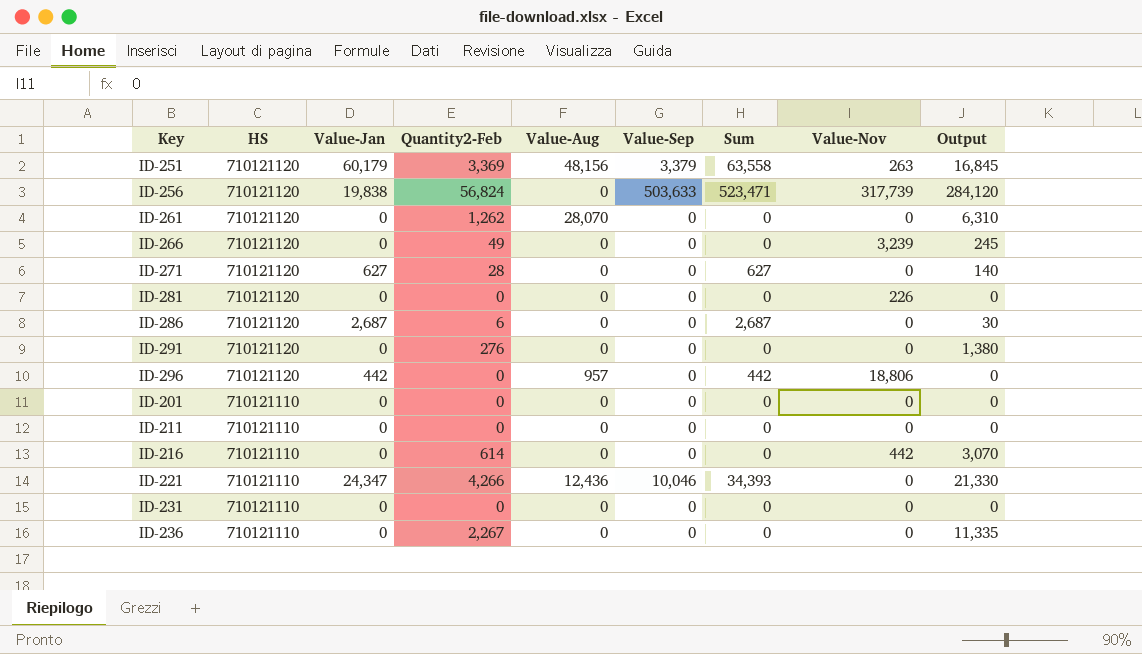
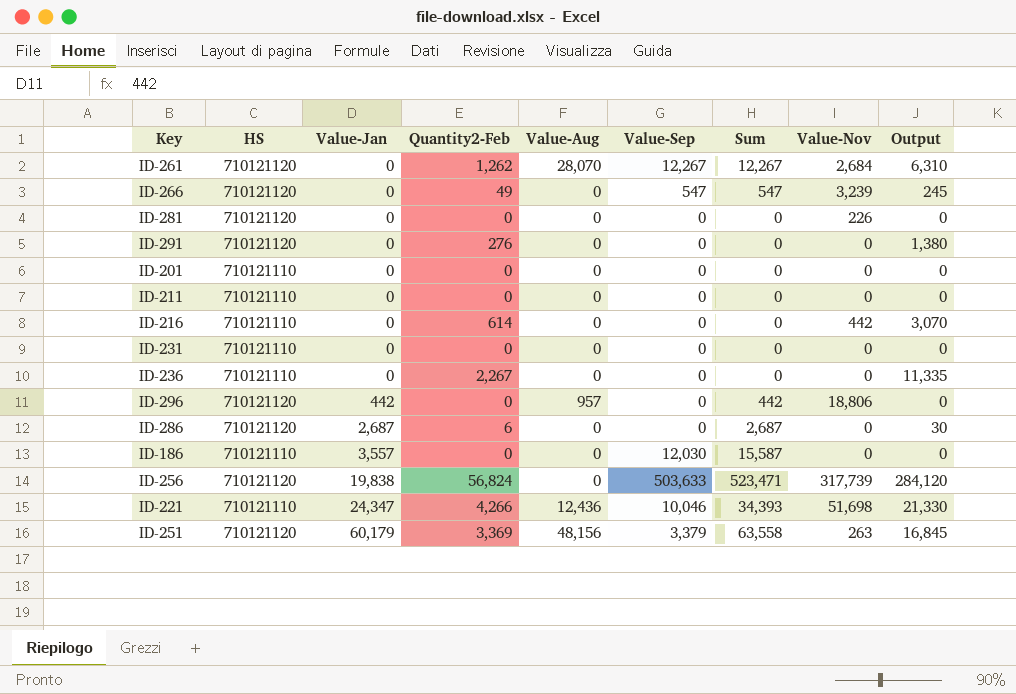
row order: HS descending -> Value-Jan ascending
row ID-271: 710121120 | 627 | 28 | 0 | 0 | 627 | 0 | 140 -> none
ID-261 | Value-Sep: 0 -> 12,267
ID-261 | Sum: 0 -> 12,267
ID-261 | Value-Nov: 0 -> 2,684
ID-266 | Value-Sep: 0 -> 547
ID-266 | Sum: 0 -> 547
row ID-186: none -> 710121110 | 3,557 | 0 | 0 | 12,030 | 15,587 | 0 | 0
ID-221 | Value-Nov: 0 -> 51,698

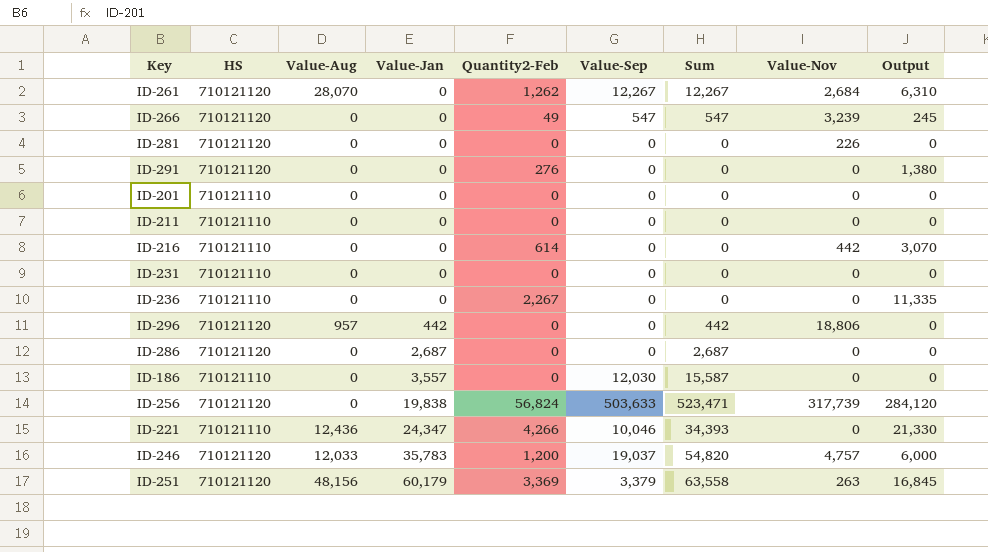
column Value-Aug | position: 5 -> 3
ID-286 | Quantity2-Feb: 6 -> 0
ID-286 | Output: 30 -> 0
ID-221 | Value-Nov: 51,698 -> 0
row ID-246: none -> 710121120 | 12,033 | 35,783 | 1,200 | 19,037 | 54,820 | 4,757 | 6,000

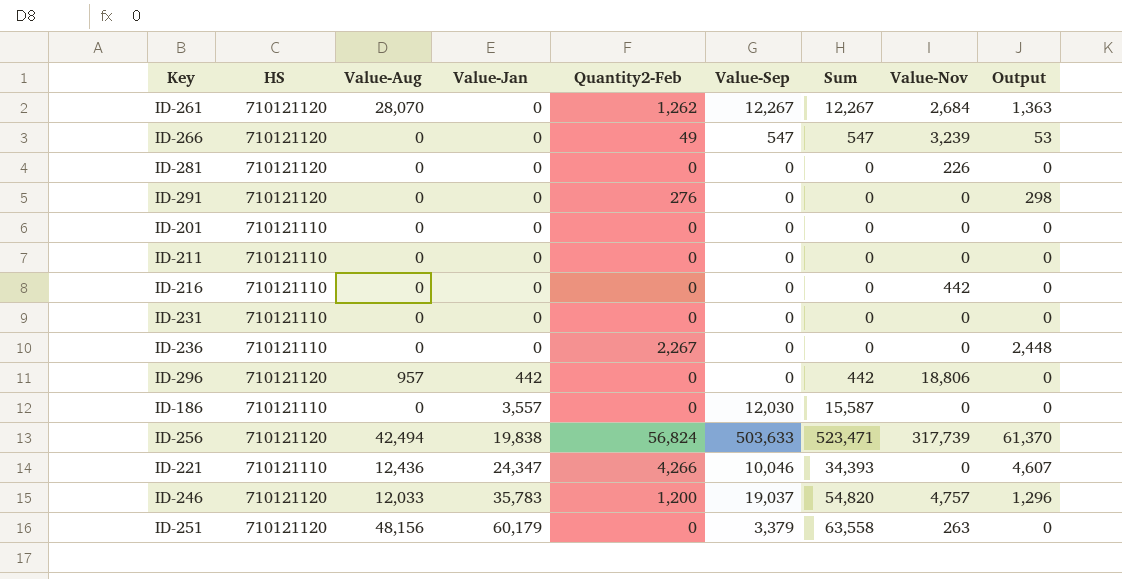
column Output | formula: [Quantity2-Feb] * 5 -> [Quantity2-Feb] * 1.08
row ID-286: 710121120 | 0 | 2,687 | 0 | 0 | 2,687 | 0 | 0 -> none
ID-216 | Quantity2-Feb: 614 -> 0
ID-256 | Value-Aug: 0 -> 42,494
ID-251 | Quantity2-Feb: 3,369 -> 0

